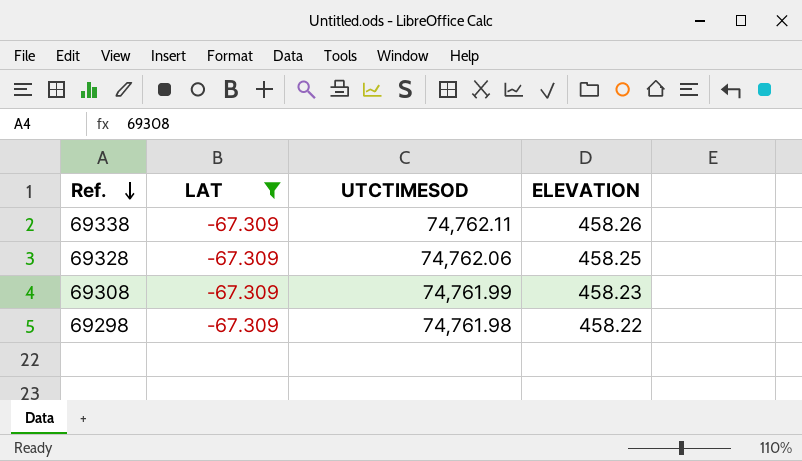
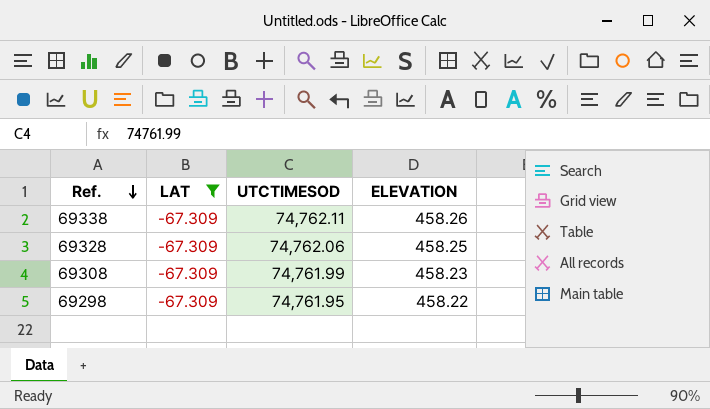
69298 | UTCTIMESOD: 74,761.98 -> 74,761.95

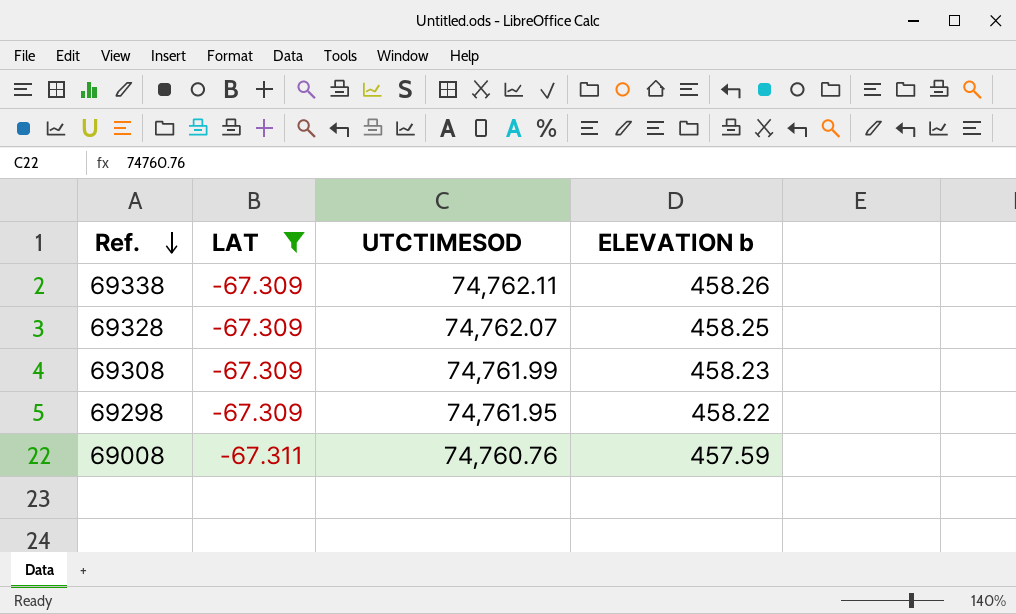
column name: ELEVATION -> ELEVATION b
69328 | UTCTIMESOD: 74,762.06 -> 74,762.07
row 69008: none -> -67.311 | 74,760.76 | 457.59

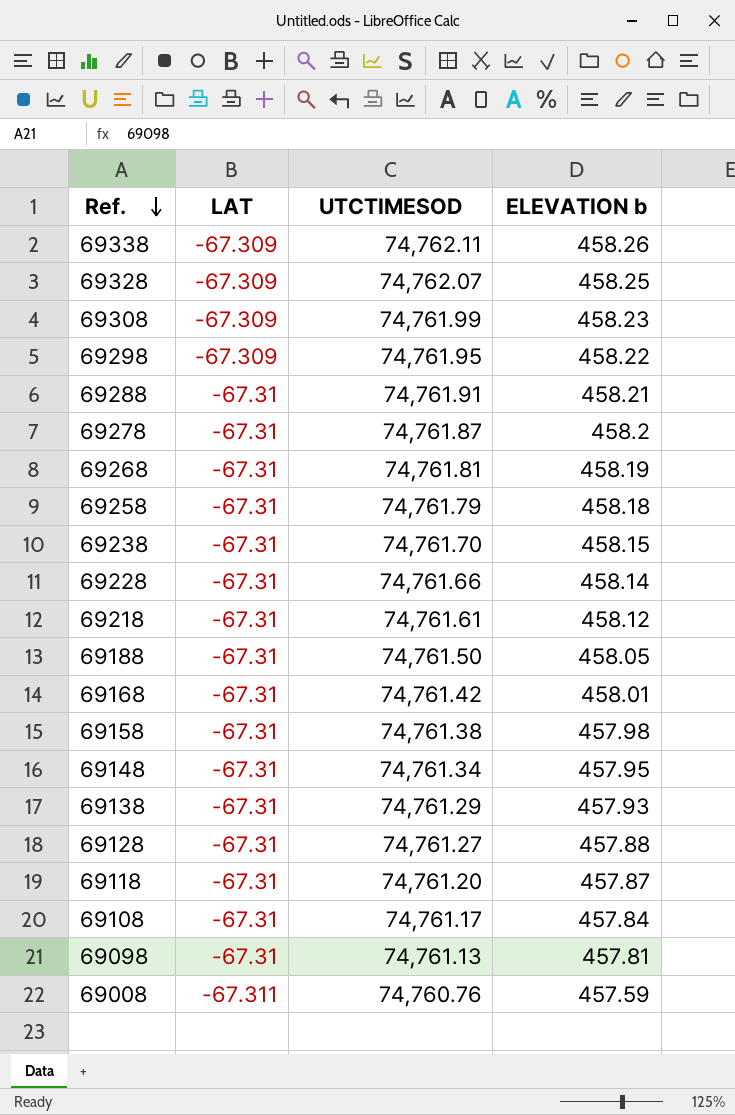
filter: LAT != -67.31 -> none

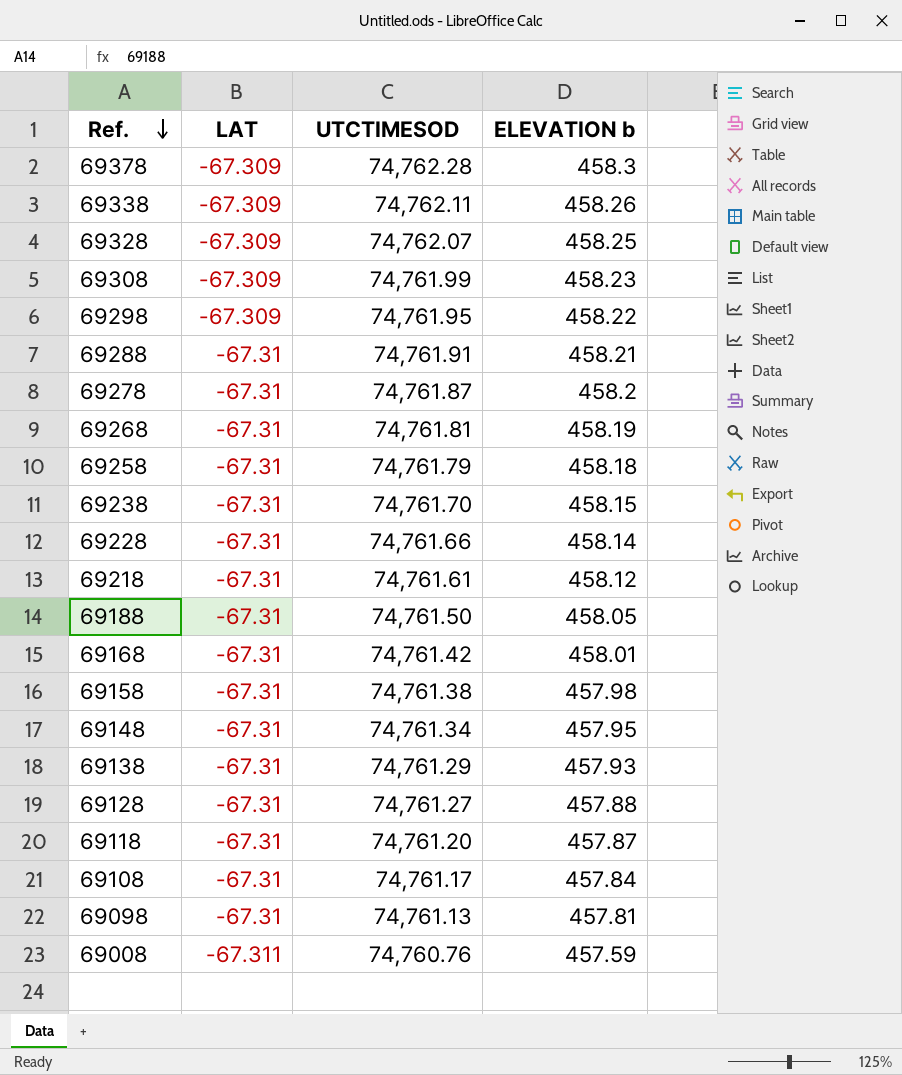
row 69378: none -> -67.309 | 74,762.28 | 458.3

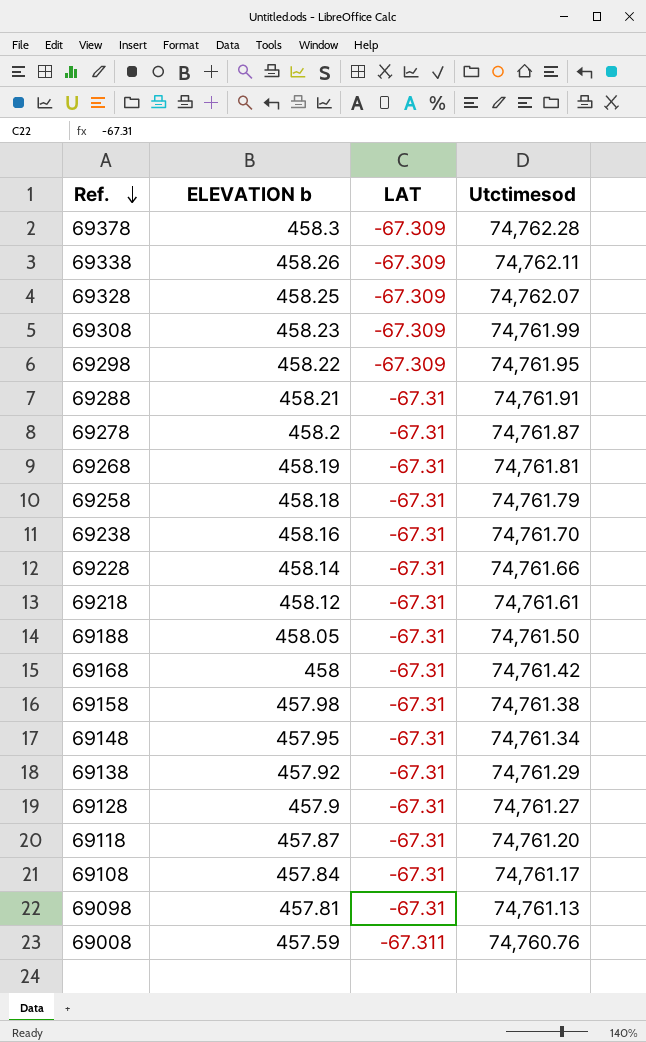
column ELEVATION b | position: 4 -> 2
column name: UTCTIMESOD -> Utctimesod
69238 | ELEVATION b: 458.15 -> 458.16
69168 | ELEVATION b: 458.01 -> 458
69138 | ELEVATION b: 457.93 -> 457.92
69128 | ELEVATION b: 457.88 -> 457.9

